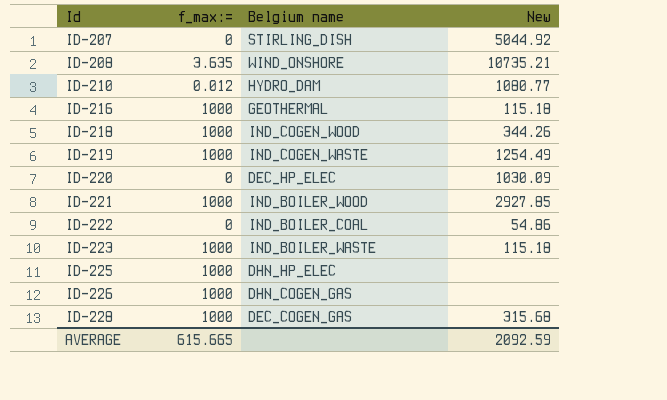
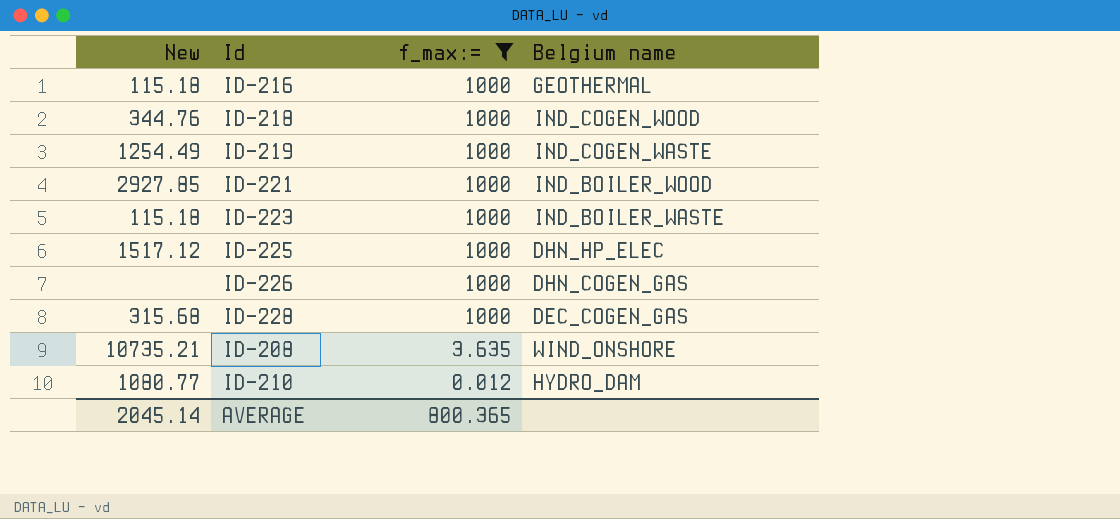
filter: none -> f_max:= != 0
row order: Id ascending -> f_max:= descending
column New | position: 4 -> 1
ID-218 | New: 344.26 -> 344.76
ID-225 | New: none -> 1517.12
AVERAGE | New: 2092.59 -> 2045.14
AVERAGE | f_max:=: 615.665 -> 800.365

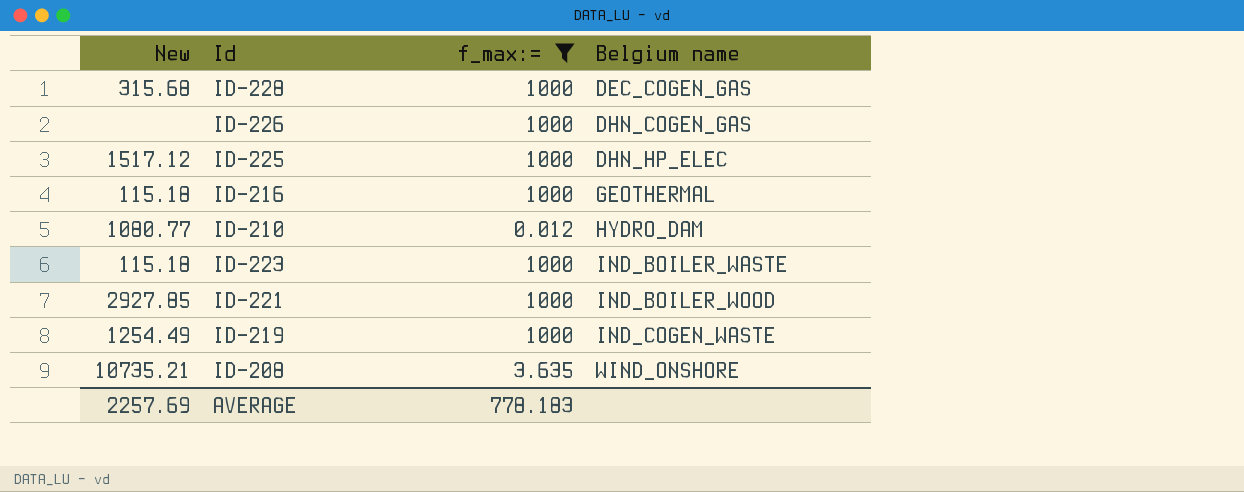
row order: f_max:= descending -> Belgium name ascending
row ID-218: 344.76 | 1000 | IND_COGEN_WOOD -> none
AVERAGE | New: 2045.14 -> 2257.69
AVERAGE | f_max:=: 800.365 -> 778.183

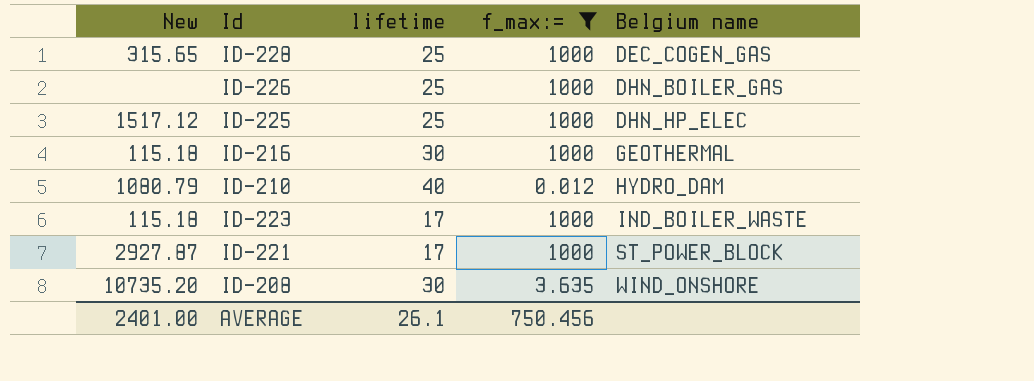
column lifetime | position: none -> 3
row ID-219: 1254.49 | 1000 | IND_COGEN_WASTE -> none
ID-228 | New: 315.68 -> 315.65
ID-226 | Belgium name: DHN_COGEN_GAS -> DHN_BOILER_GAS
ID-210 | New: 1080.77 -> 1080.79
ID-221 | New: 2927.85 -> 2927.87
ID-221 | Belgium name: IND_BOILER_WOOD -> ST_POWER_BLOCK
ID-208 | New: 10735.21 -> 10735.20
AVERAGE | New: 2257.69 -> 2401.00
AVERAGE | f_max:=: 778.183 -> 750.456

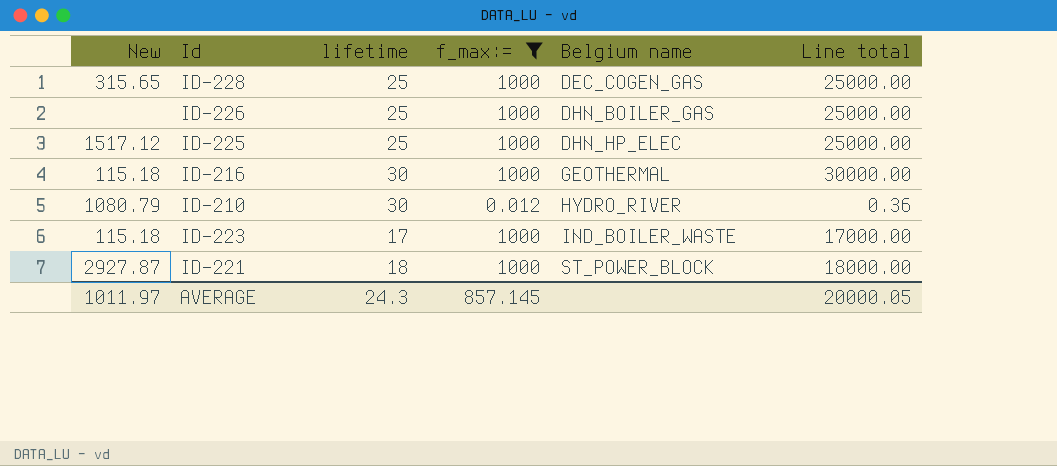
column Line total | formula: none -> [lifetime] * [f_max:=]
row ID-208: 10735.20 | 30 | 3.635 | WIND_ONSHORE -> none
ID-210 | lifetime: 40 -> 30
ID-210 | Belgium name: HYDRO_DAM -> HYDRO_RIVER
ID-221 | lifetime: 17 -> 18
AVERAGE | New: 2401.00 -> 1011.97
AVERAGE | lifetime: 26.1 -> 24.3
AVERAGE | f_max:=: 750.456 -> 857.145

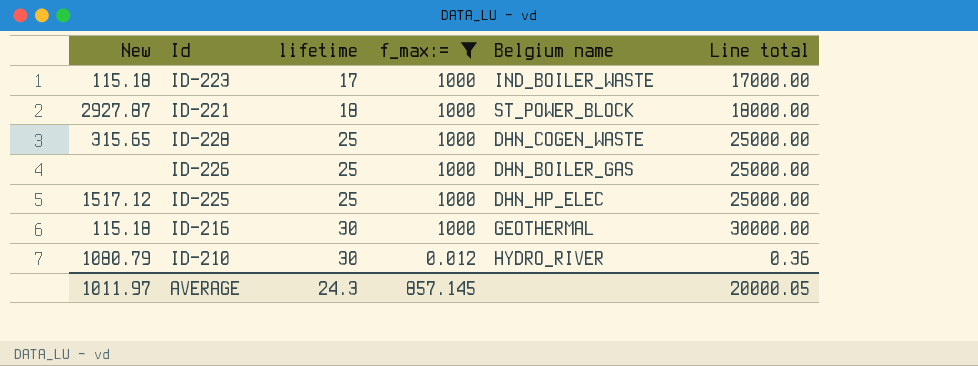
row order: Belgium name ascending -> lifetime ascending
ID-228 | Belgium name: DEC_COGEN_GAS -> DHN_COGEN_WASTE

